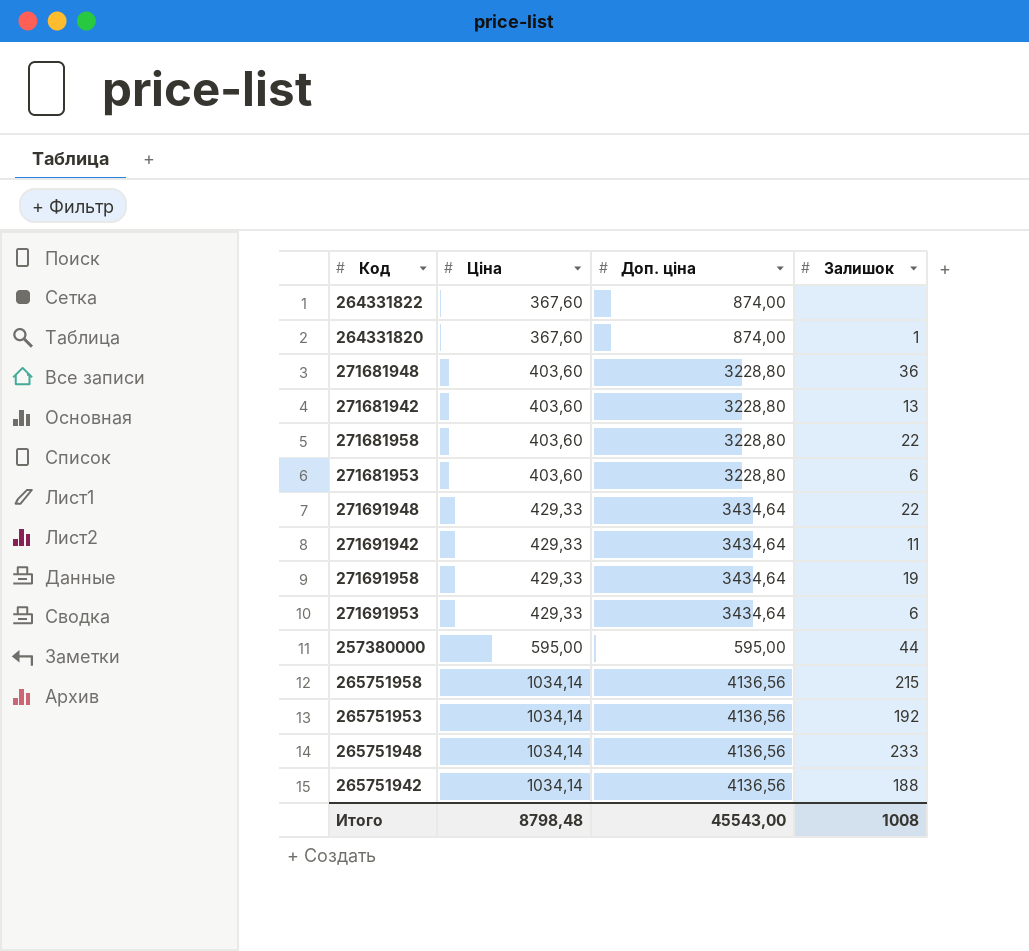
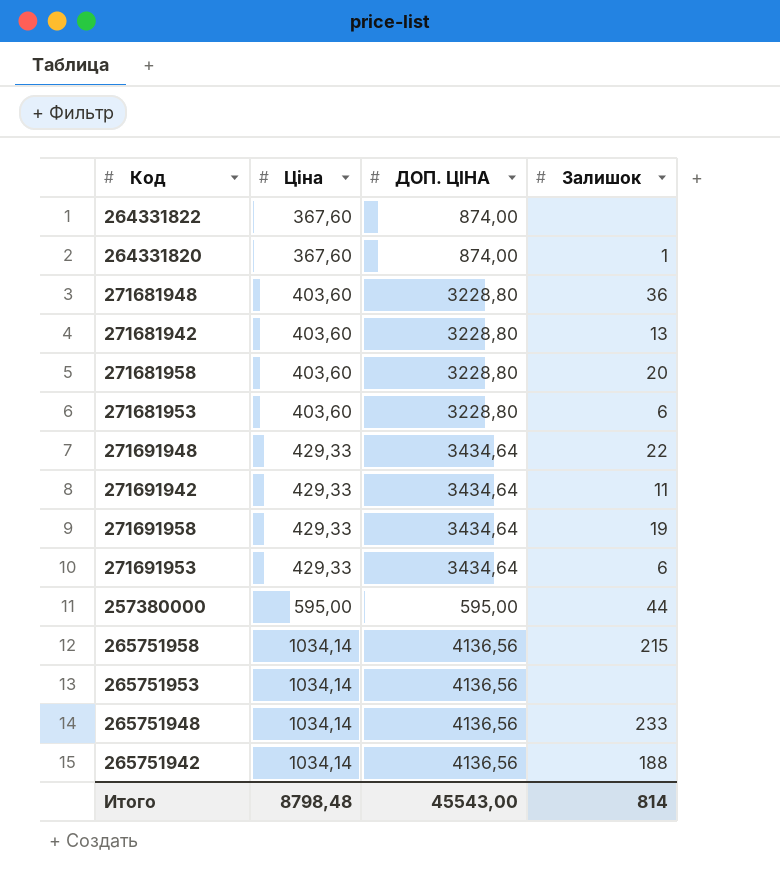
column name: Доп. ціна -> ДОП. ЦІНА
271681958 | Залишок: 22 -> 20
265751953 | Залишок: 192 -> none
Итого | Залишок: 1008 -> 814

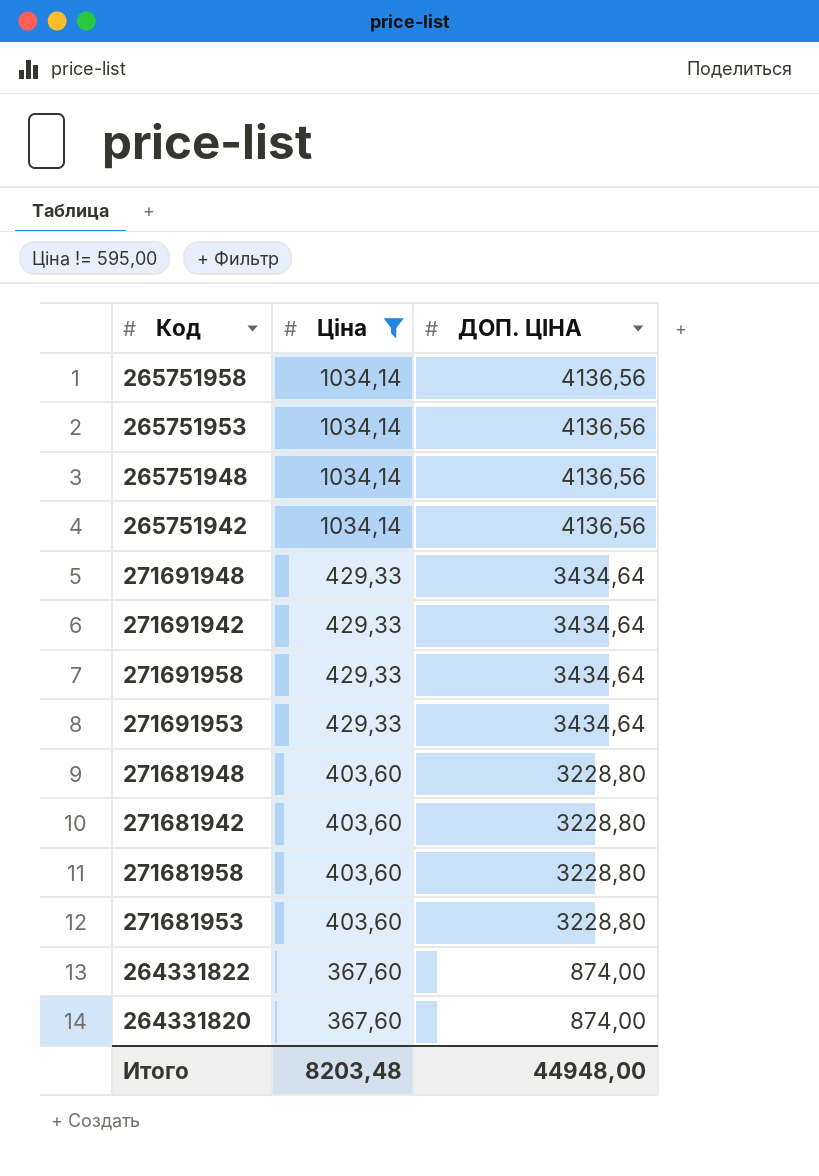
filter: none -> Ціна != 595,00
row order: Ціна ascending -> Ціна descending
column Залишок | position: 4 -> none
Итого | Ціна: 8798,48 -> 8203,48
Итого | ДОП. ЦІНА: 45543,00 -> 44948,00

